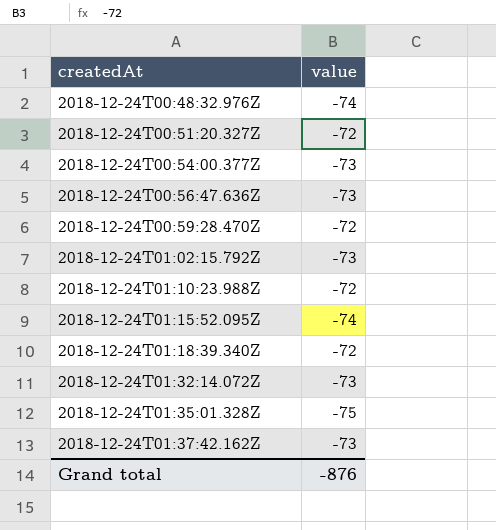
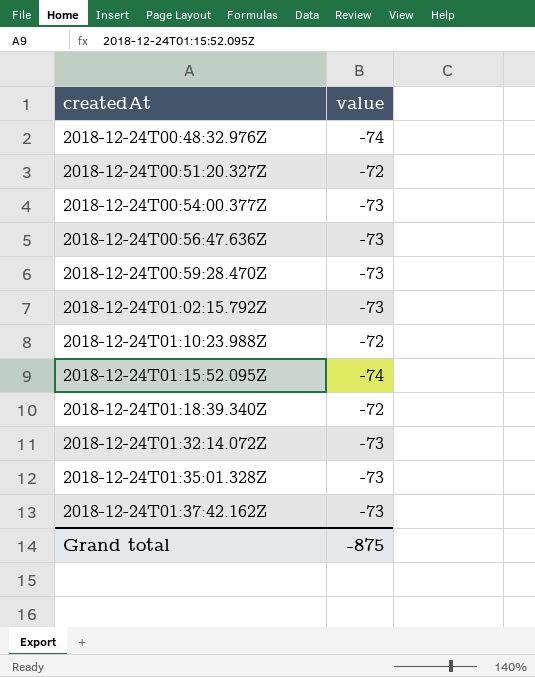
2018-12-24T00:59:28.470Z | value: -72 -> -73
2018-12-24T01:35:01.328Z | value: -75 -> -73
Grand total | value: -876 -> -875

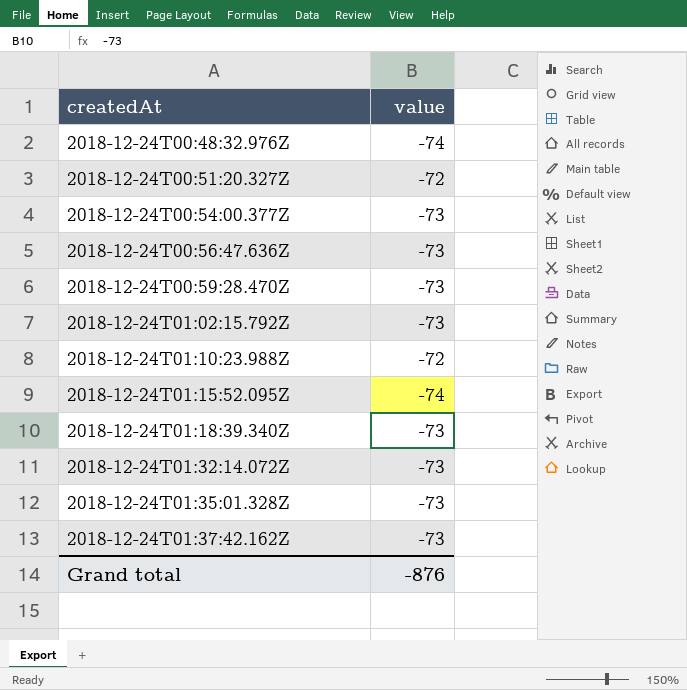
2018-12-24T01:18:39.340Z | value: -72 -> -73
Grand total | value: -875 -> -876

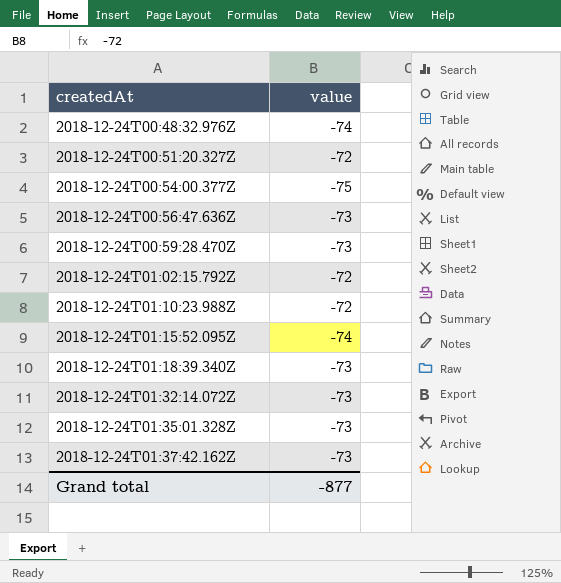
2018-12-24T00:54:00.377Z | value: -73 -> -75
2018-12-24T01:02:15.792Z | value: -73 -> -72
Grand total | value: -876 -> -877

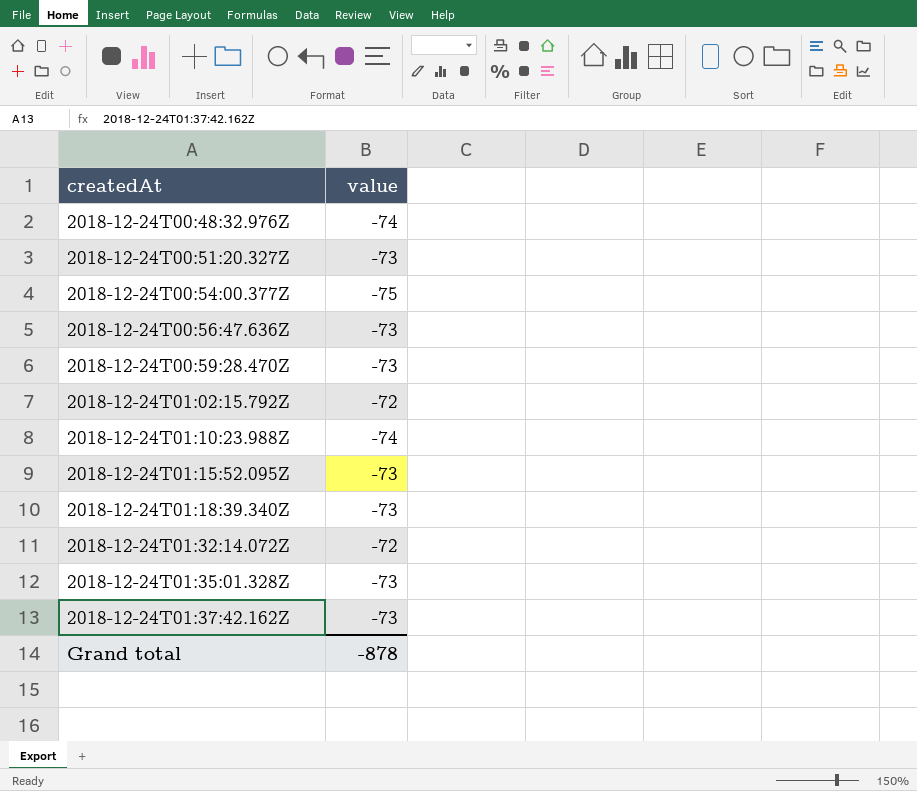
2018-12-24T00:51:20.327Z | value: -72 -> -73
2018-12-24T01:10:23.988Z | value: -72 -> -74
2018-12-24T01:15:52.095Z | value: -74 -> -73
2018-12-24T01:32:14.072Z | value: -73 -> -72
Grand total | value: -877 -> -878

